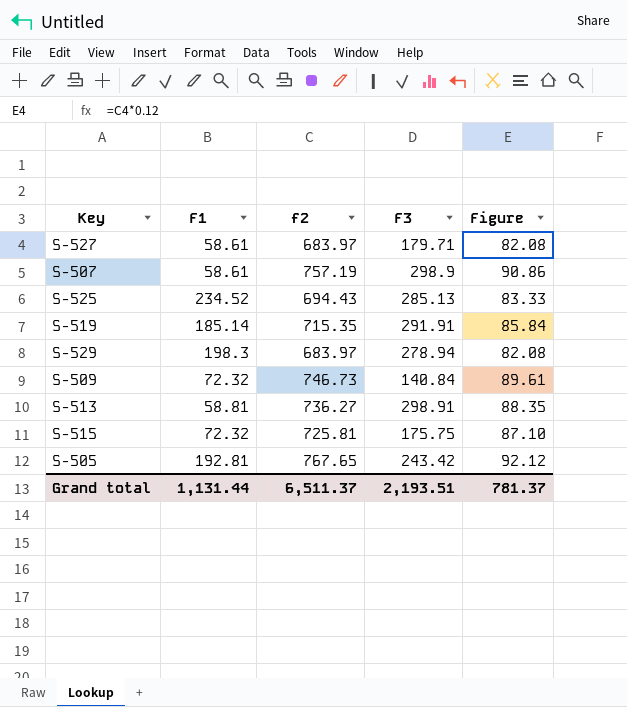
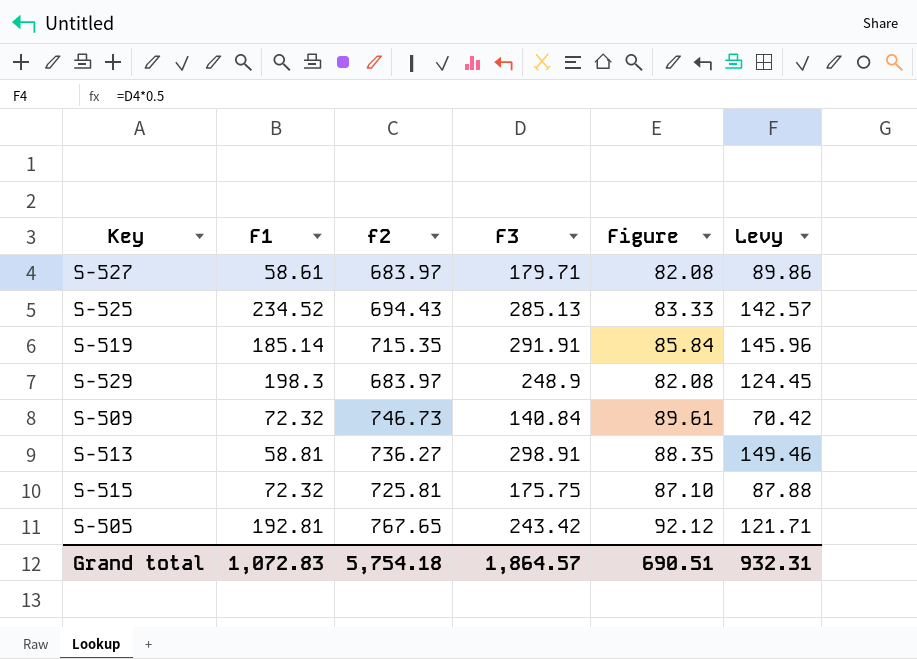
column Levy | formula: none -> [F3] * 0.5
row S-507: 58.61 | 757.19 | 298.9 | 90.86 -> none
S-529 | F3: 278.94 -> 248.9
Grand total | F1: 1,131.44 -> 1,072.83
Grand total | f2: 6,511.37 -> 5,754.18
Grand total | F3: 2,193.51 -> 1,864.57
Grand total | Figure: 781.37 -> 690.51

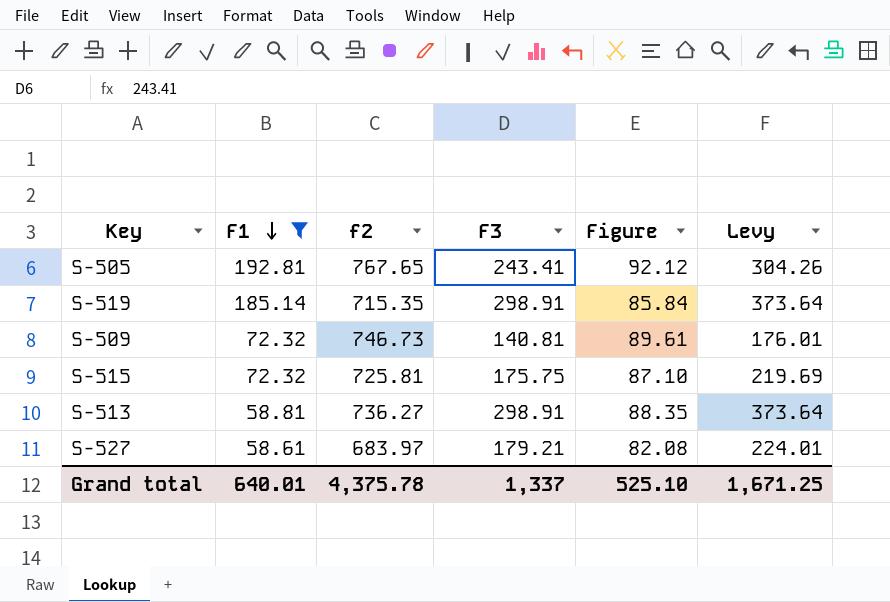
filter: none -> F1 <= 192.81
row order: none -> F1 descending
column Levy | formula: [F3] * 0.5 -> [F3] * 1.25
S-505 | F3: 243.42 -> 243.41
S-519 | F3: 291.91 -> 298.91
S-509 | F3: 140.84 -> 140.81
S-527 | F3: 179.71 -> 179.21
Grand total | F1: 1,072.83 -> 640.01
Grand total | f2: 5,754.18 -> 4,375.78
Grand total | F3: 1,864.57 -> 1,337
Grand total | Figure: 690.51 -> 525.10
Grand total | Levy: 932.31 -> 1,671.25

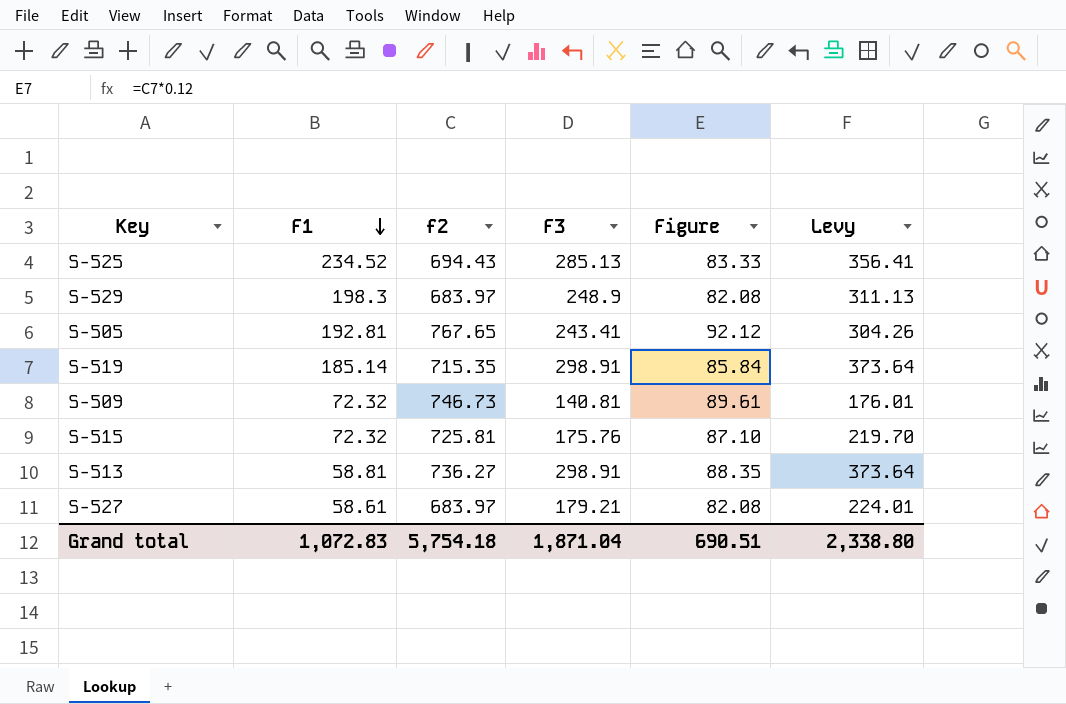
filter: F1 <= 192.81 -> none
S-515 | F3: 175.75 -> 175.76
S-515 | Levy: 219.69 -> 219.70
Grand total | F1: 640.01 -> 1,072.83
Grand total | f2: 4,375.78 -> 5,754.18
Grand total | F3: 1,337 -> 1,871.04
Grand total | Figure: 525.10 -> 690.51
Grand total | Levy: 1,671.25 -> 2,338.80

